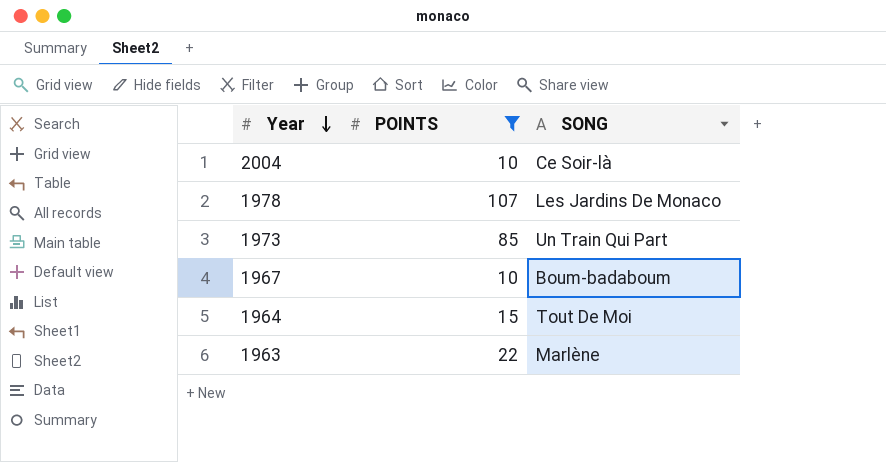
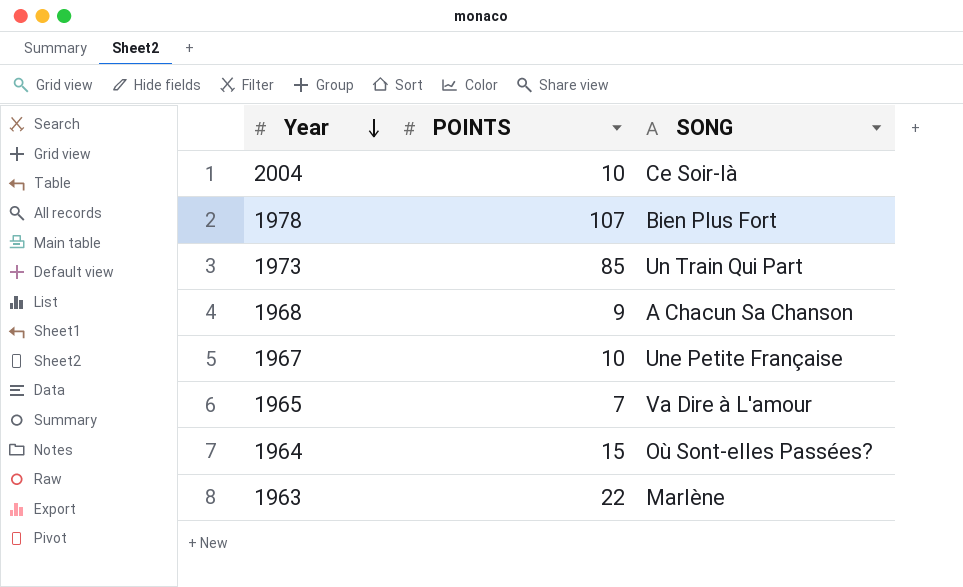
filter: POINTS >= 10 -> none
1978 | SONG: Les Jardins De Monaco -> Bien Plus Fort
1967 | SONG: Boum-badaboum -> Une Petite Française
1964 | SONG: Tout De Moi -> Où Sont-elles Passées?

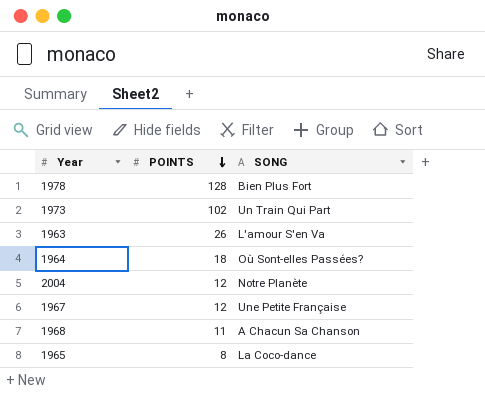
row order: Year descending -> POINTS descending
1978 | POINTS: 107 -> 128
1973 | POINTS: 85 -> 102
1963 | POINTS: 22 -> 26
1963 | SONG: Marlène -> L'amour S'en Va
1964 | POINTS: 15 -> 18
2004 | POINTS: 10 -> 12
2004 | SONG: Ce Soir-là -> Notre Planète
1967 | POINTS: 10 -> 12
1968 | POINTS: 9 -> 11
1965 | POINTS: 7 -> 8
1965 | SONG: Va Dire à L'amour -> La Coco-dance

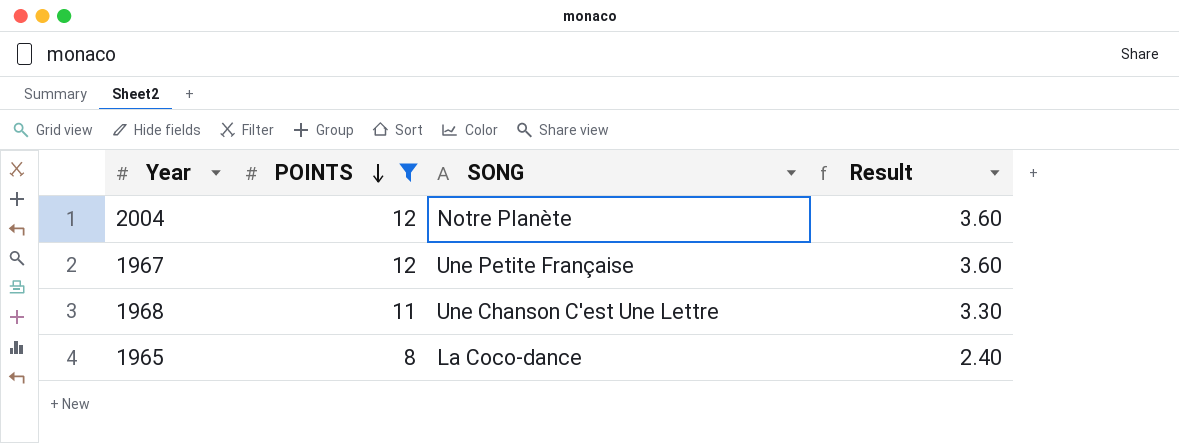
filter: none -> POINTS <= 12
column Result | formula: none -> [POINTS] * 0.3
1968 | SONG: A Chacun Sa Chanson -> Une Chanson C'est Une Lettre

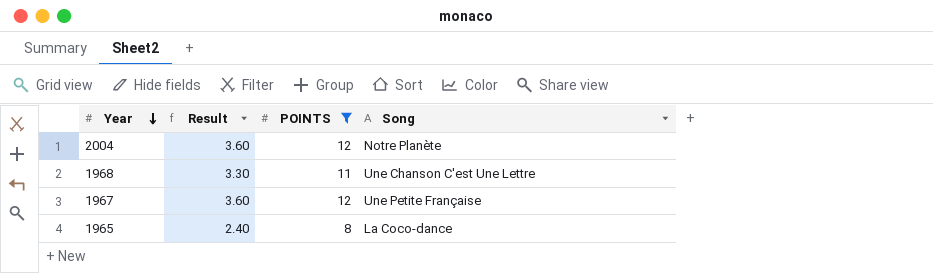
row order: POINTS descending -> Year descending
column Result | position: 4 -> 2
column name: SONG -> Song

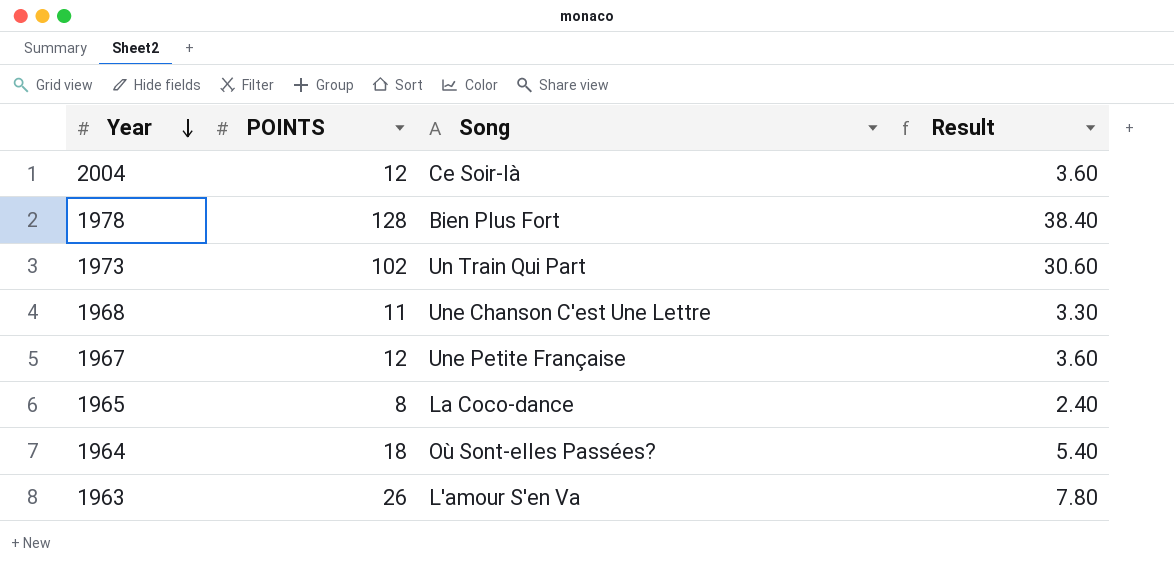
filter: POINTS <= 12 -> none
column Result | position: 2 -> 4
2004 | Song: Notre Planète -> Ce Soir-là

